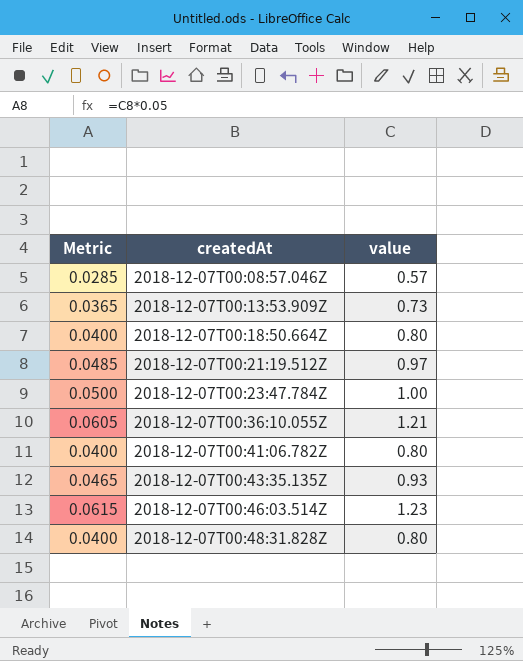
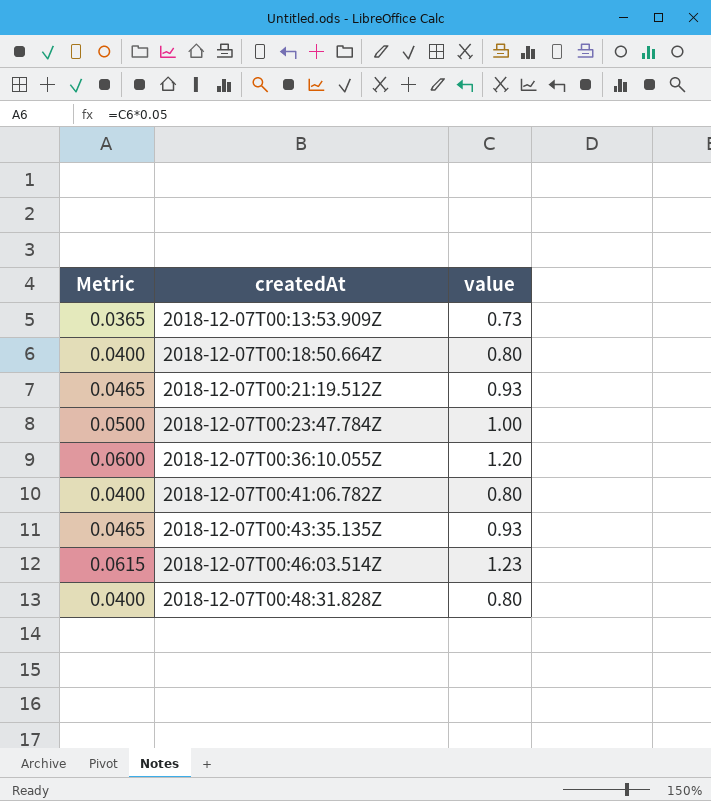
row 2018-12-07T00:08:57.046Z: 0.0285 | 0.57 -> none
2018-12-07T00:21:19.512Z | Metric: 0.0485 -> 0.0465
2018-12-07T00:21:19.512Z | value: 0.97 -> 0.93
2018-12-07T00:36:10.055Z | Metric: 0.0605 -> 0.0600
2018-12-07T00:36:10.055Z | value: 1.21 -> 1.20

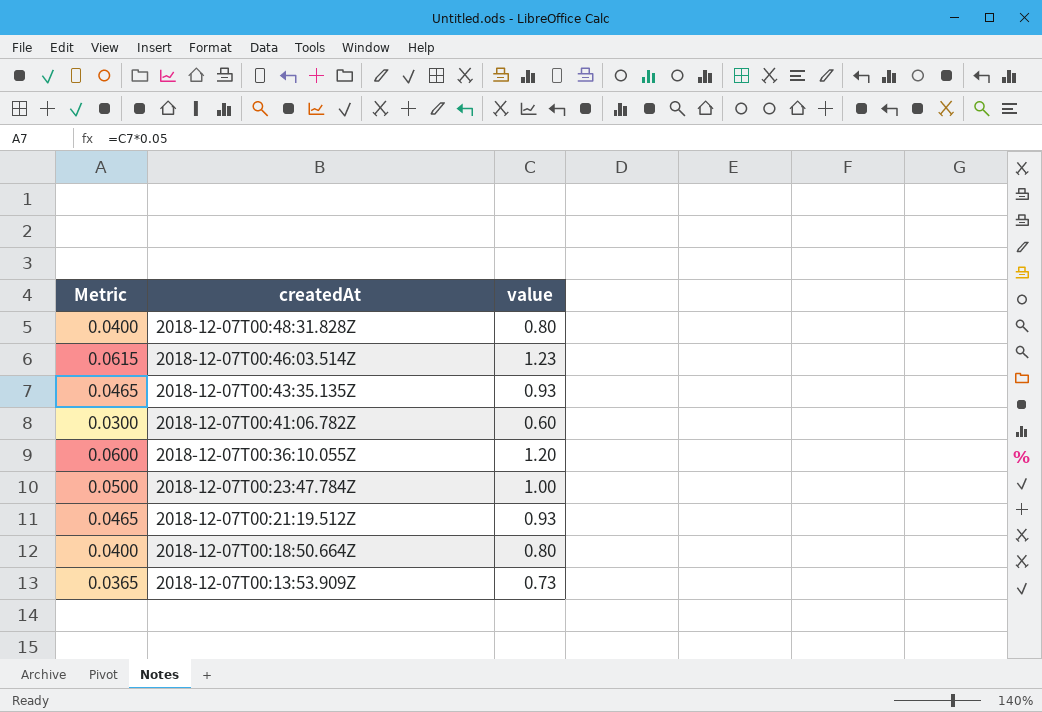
row order: createdAt ascending -> createdAt descending
2018-12-07T00:41:06.782Z | Metric: 0.0400 -> 0.0300
2018-12-07T00:41:06.782Z | value: 0.80 -> 0.60

